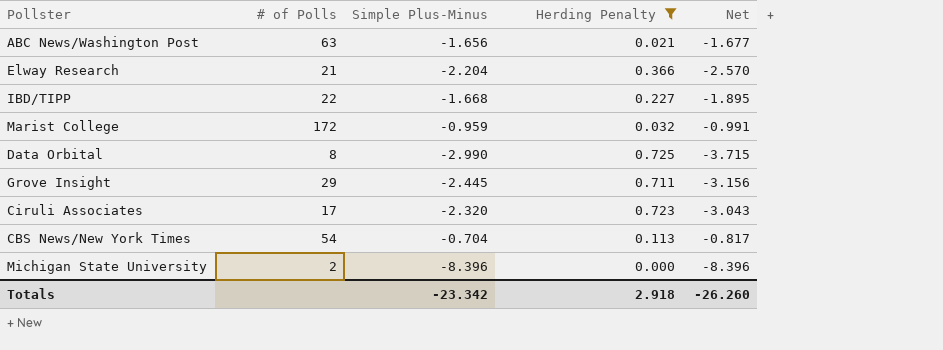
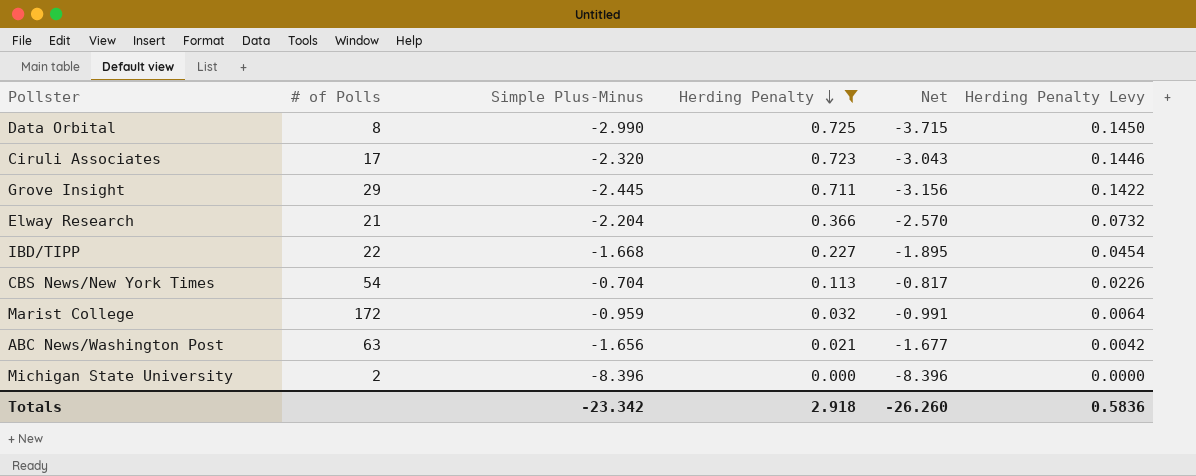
row order: none -> Herding Penalty descending
column Herding Penalty Levy | formula: none -> [Herding Penalty] * 0.2

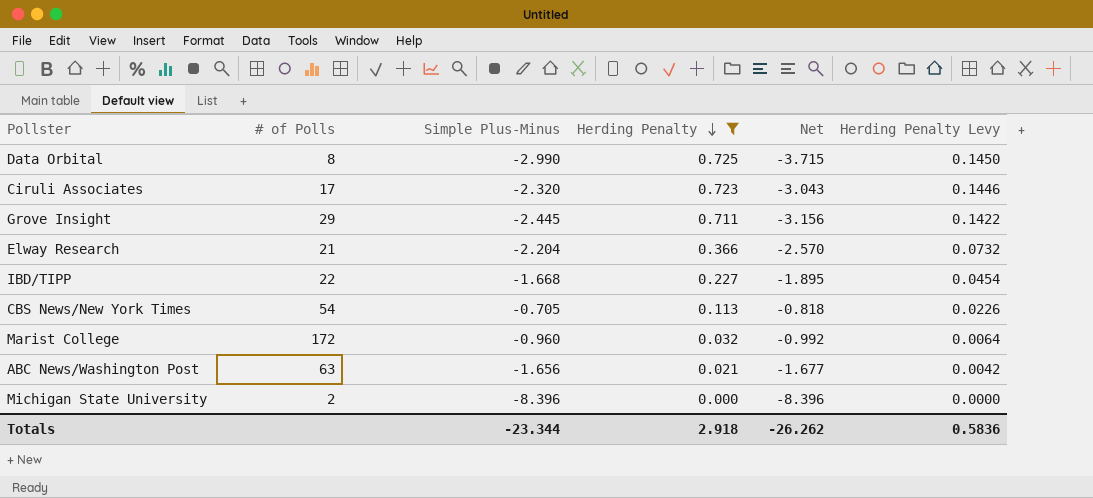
CBS News/New York Times | Simple Plus-Minus: -0.704 -> -0.705
CBS News/New York Times | Net: -0.817 -> -0.818
Marist College | Simple Plus-Minus: -0.959 -> -0.960
Marist College | Net: -0.991 -> -0.992
Totals | Simple Plus-Minus: -23.342 -> -23.344
Totals | Net: -26.260 -> -26.262

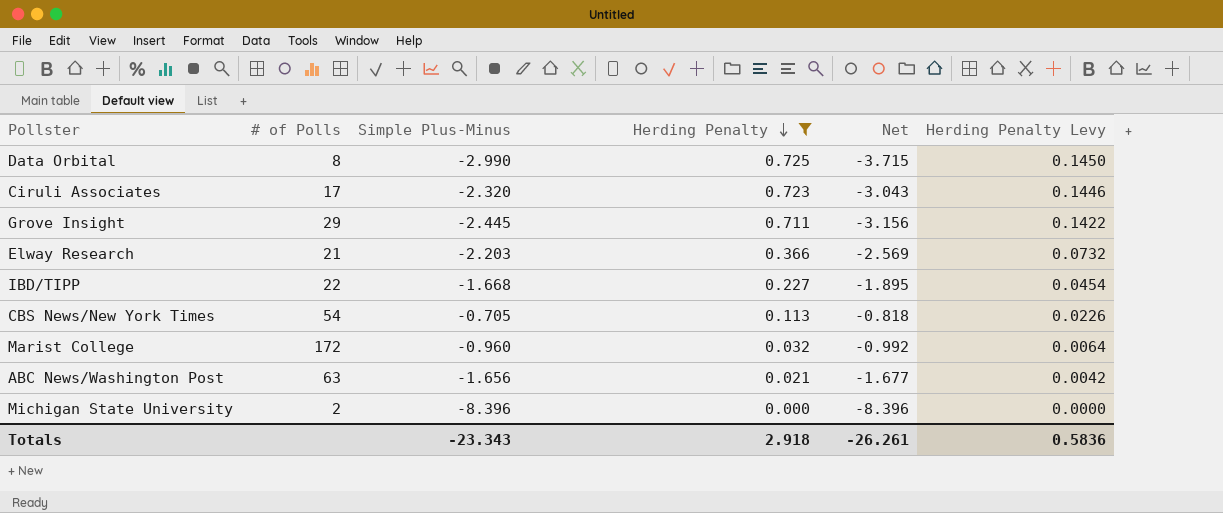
Elway Research | Simple Plus-Minus: -2.204 -> -2.203
Elway Research | Net: -2.570 -> -2.569
Totals | Simple Plus-Minus: -23.344 -> -23.343
Totals | Net: -26.262 -> -26.261

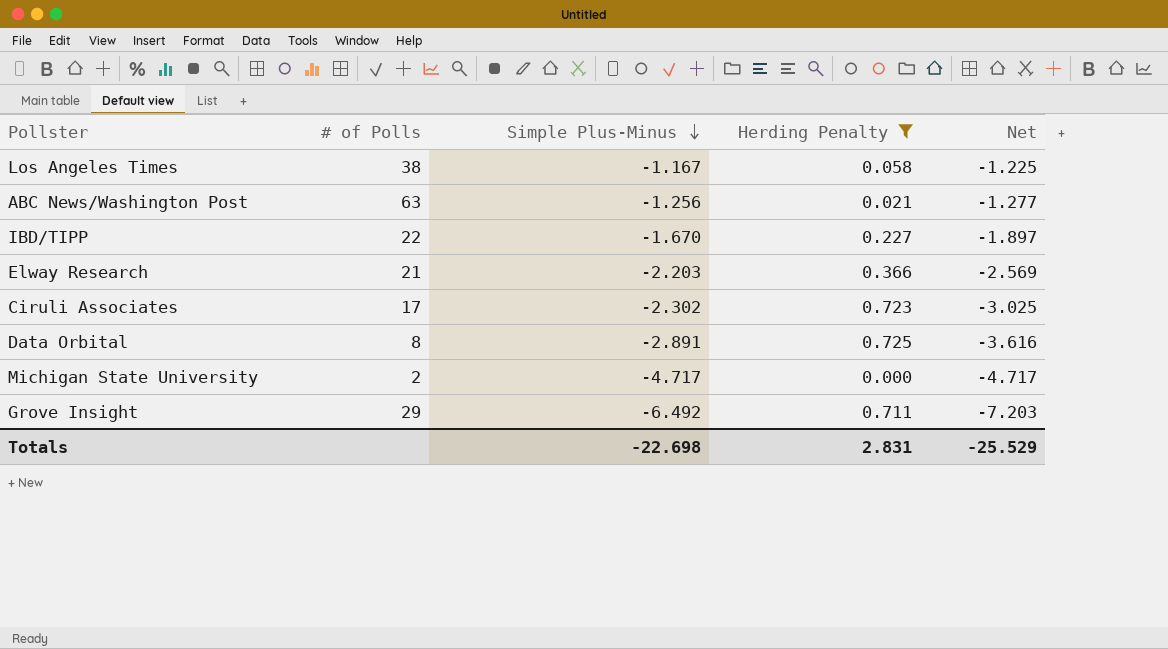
row order: Herding Penalty descending -> Simple Plus-Minus descending
column Herding Penalty Levy | formula: [Herding Penalty] * 0.2 -> none
row CBS News/New York Times: 54 | -0.705 | 0.113 | -0.818 | 0.0226 -> none
row Marist College: 172 | -0.960 | 0.032 | -0.992 | 0.0064 -> none
row Los Angeles Times: none -> 38 | -1.167 | 0.058 | -1.225
ABC News/Washington Post | Simple Plus-Minus: -1.656 -> -1.256
ABC News/Washington Post | Net: -1.677 -> -1.277
IBD/TIPP | Simple Plus-Minus: -1.668 -> -1.670
IBD/TIPP | Net: -1.895 -> -1.897
Ciruli Associates | Simple Plus-Minus: -2.320 -> -2.302
Ciruli Associates | Net: -3.043 -> -3.025
Data Orbital | Simple Plus-Minus: -2.990 -> -2.891
Data Orbital | Net: -3.715 -> -3.616
Michigan State University | Simple Plus-Minus: -8.396 -> -4.717
Michigan State University | Net: -8.396 -> -4.717
Grove Insight | Simple Plus-Minus: -2.445 -> -6.492
Grove Insight | Net: -3.156 -> -7.203
Totals | Simple Plus-Minus: -23.343 -> -22.698
Totals | Herding Penalty: 2.918 -> 2.831
Totals | Net: -26.261 -> -25.529

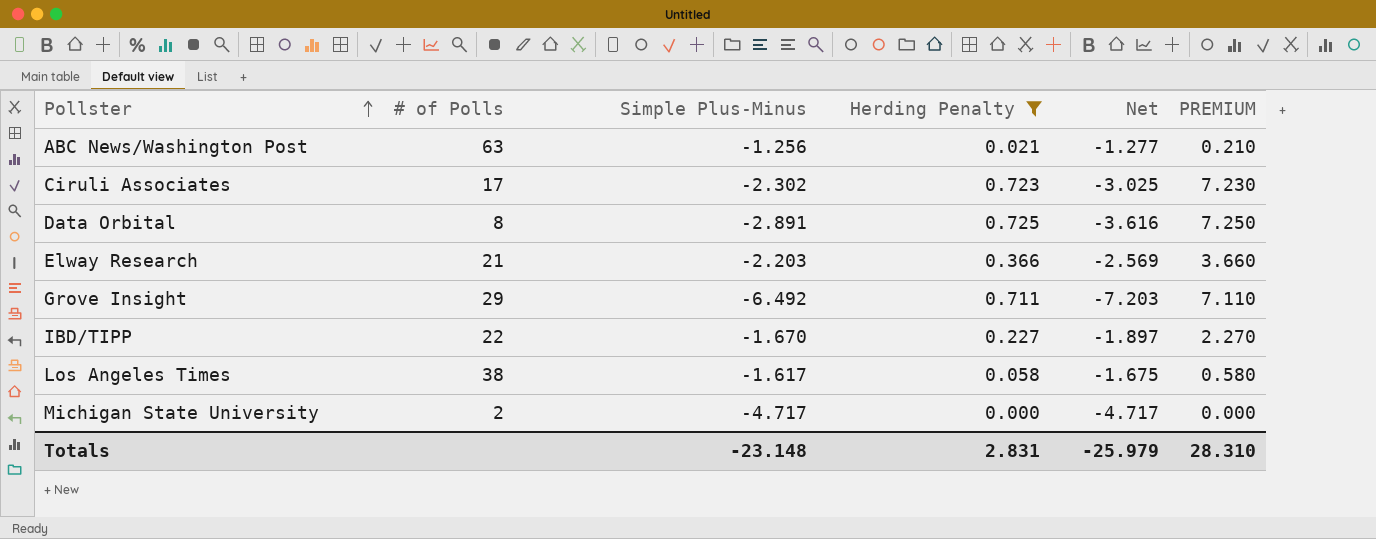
row order: Simple Plus-Minus descending -> Pollster ascending
column PREMIUM | formula: none -> [Herding Penalty] * 10
Los Angeles Times | Simple Plus-Minus: -1.167 -> -1.617
Los Angeles Times | Net: -1.225 -> -1.675
Totals | Simple Plus-Minus: -22.698 -> -23.148
Totals | Net: -25.529 -> -25.979

